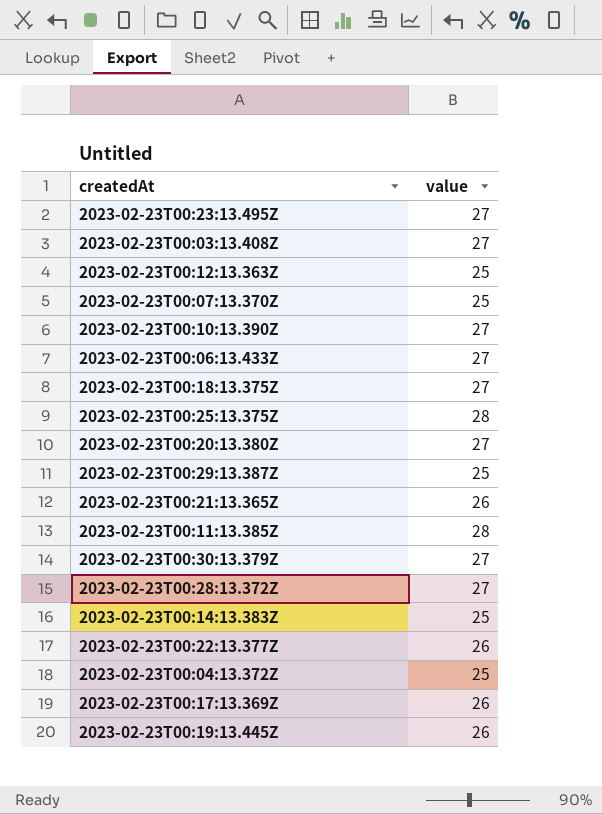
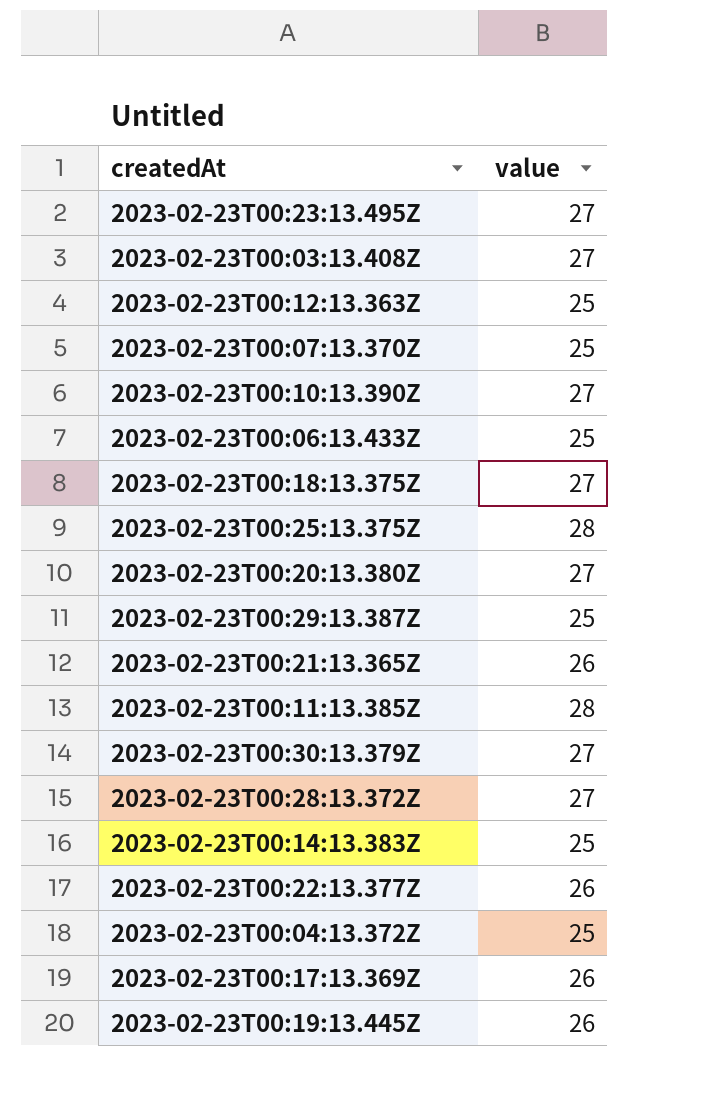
2023-02-23T00:06:13.433Z | value: 27 -> 25

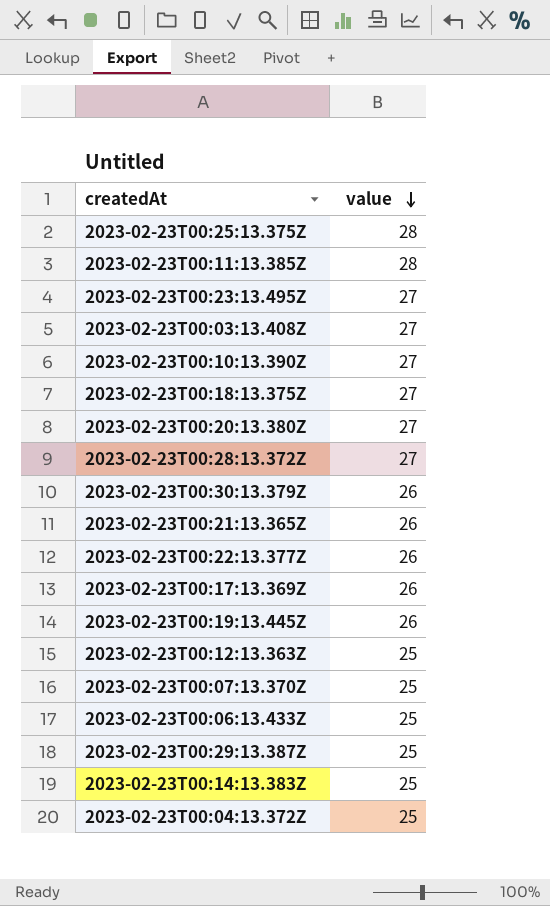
row order: none -> value descending
2023-02-23T00:30:13.379Z | value: 27 -> 26

